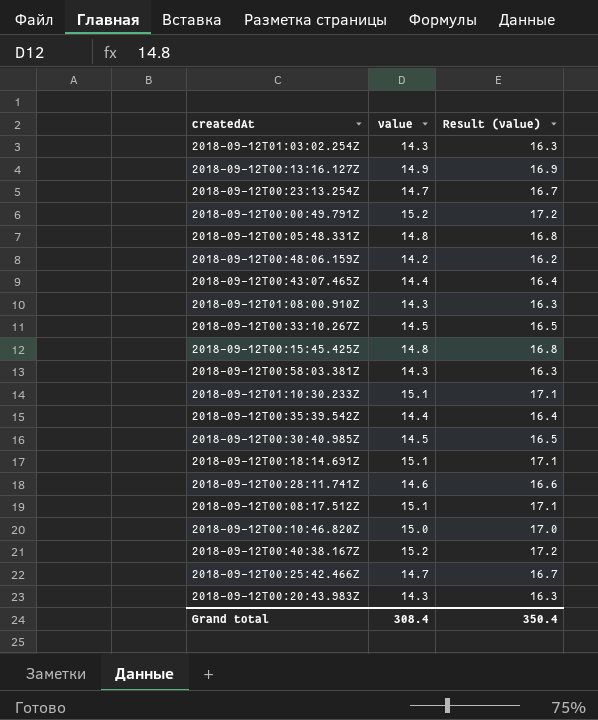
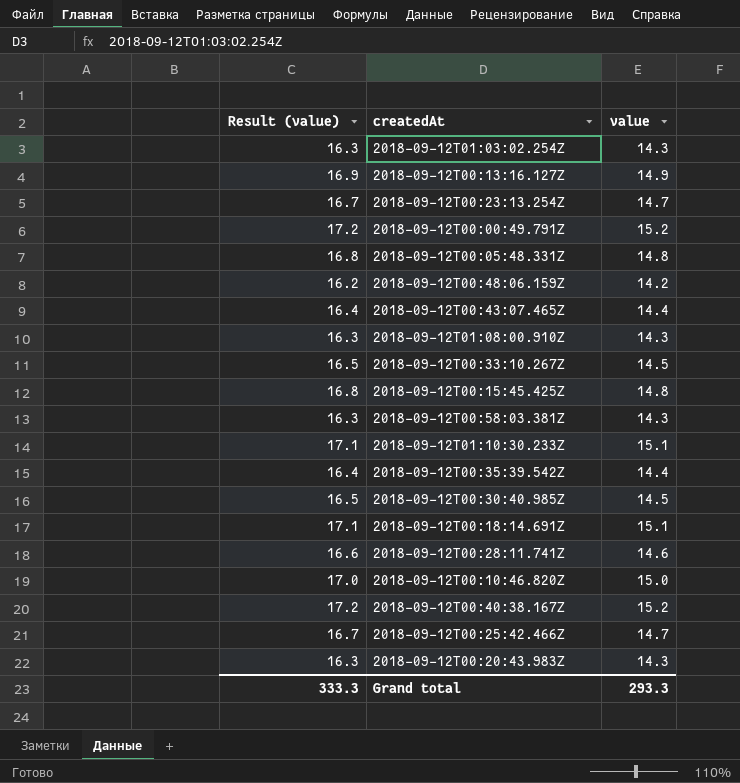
column Result (value) | position: 3 -> 1
row 2018-09-12T00:08:17.512Z: 15.1 | 17.1 -> none
Grand total | Result (value): 350.4 -> 333.3
Grand total | value: 308.4 -> 293.3

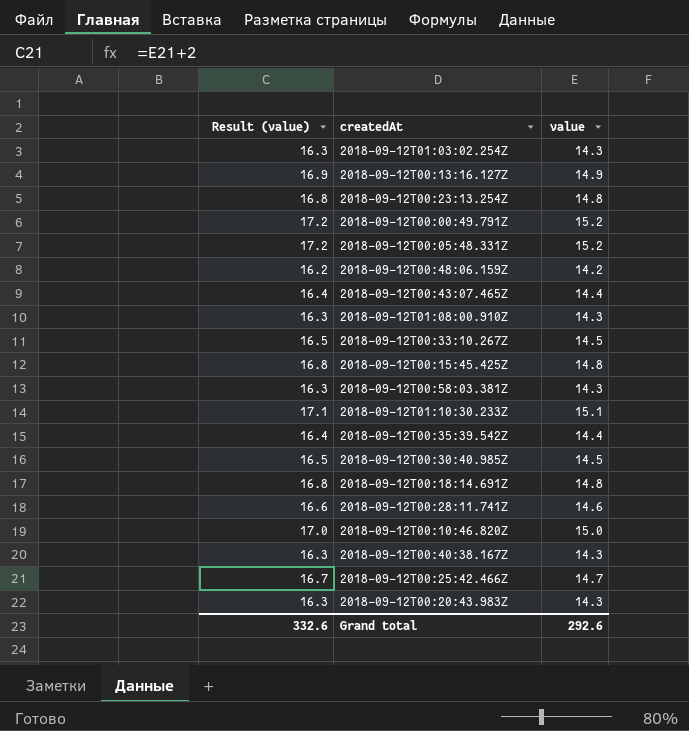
2018-09-12T00:23:13.254Z | Result (value): 16.7 -> 16.8
2018-09-12T00:23:13.254Z | value: 14.7 -> 14.8
2018-09-12T00:05:48.331Z | Result (value): 16.8 -> 17.2
2018-09-12T00:05:48.331Z | value: 14.8 -> 15.2
2018-09-12T00:18:14.691Z | Result (value): 17.1 -> 16.8
2018-09-12T00:18:14.691Z | value: 15.1 -> 14.8
2018-09-12T00:40:38.167Z | Result (value): 17.2 -> 16.3
2018-09-12T00:40:38.167Z | value: 15.2 -> 14.3
Grand total | Result (value): 333.3 -> 332.6
Grand total | value: 293.3 -> 292.6

